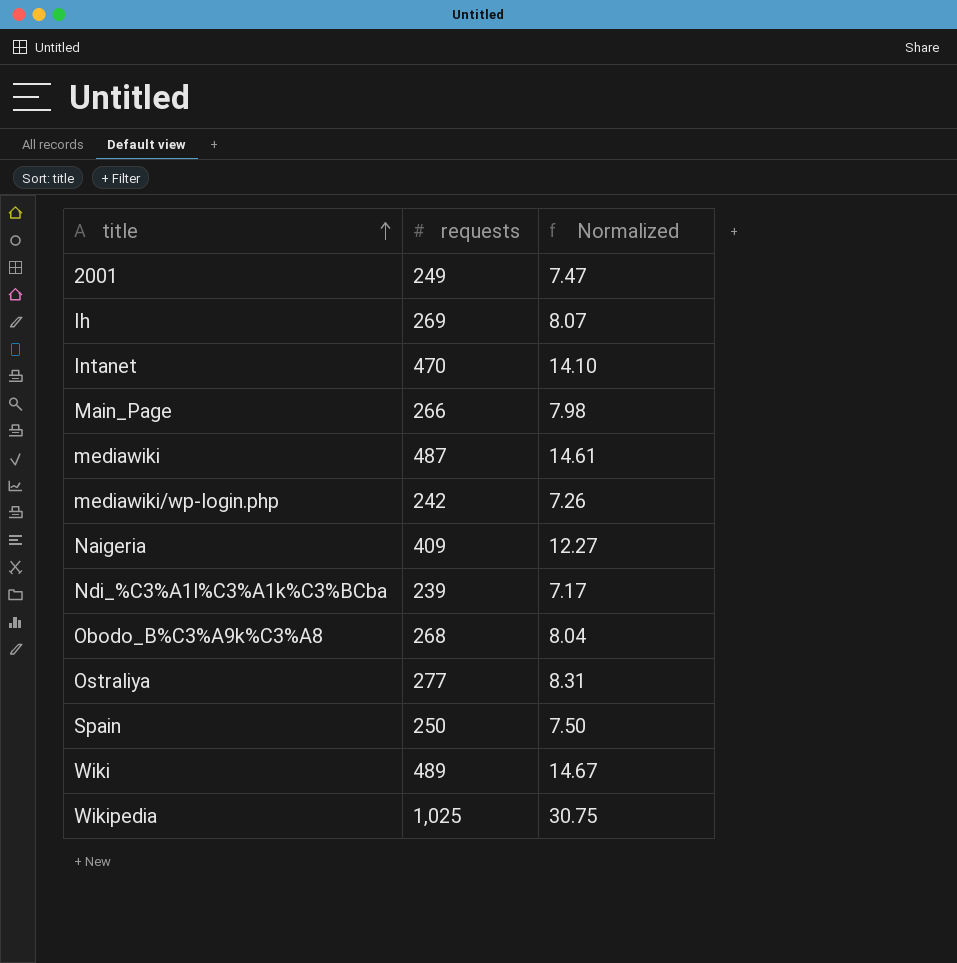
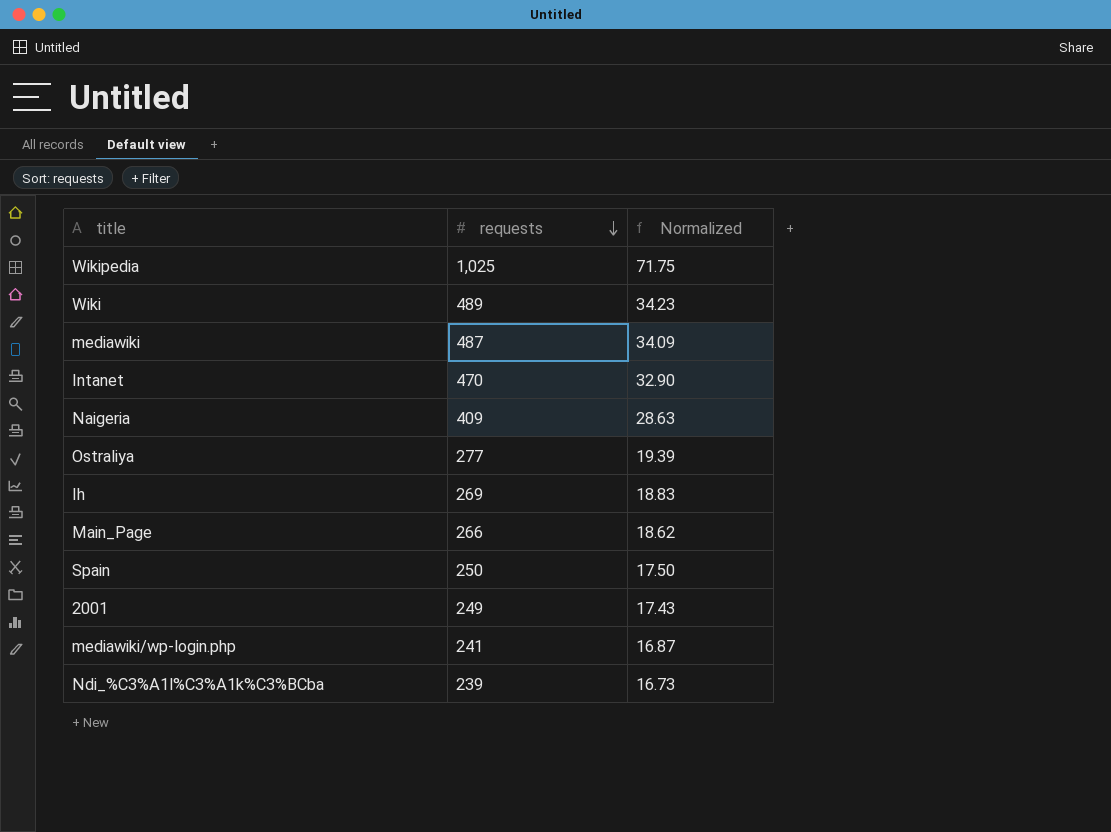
row order: title ascending -> requests descending
column Normalized | formula: [requests] * 0.03 -> [requests] * 0.07
row Obodo_B%C3%A9k%C3%A8: 268 | 8.04 -> none
mediawiki/wp-login.php | requests: 242 -> 241

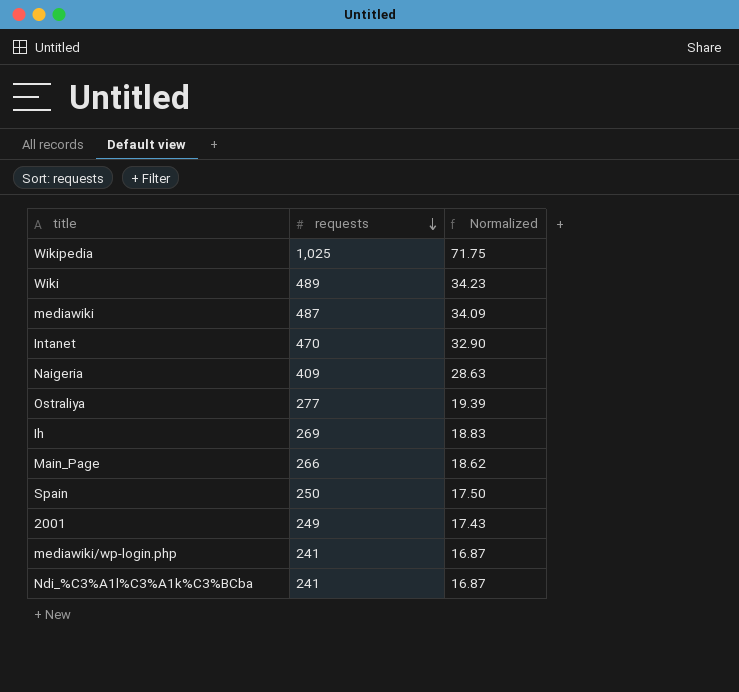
Ndi_%C3%A1l%C3%A1k%C3%BCba | requests: 239 -> 241
Ndi_%C3%A1l%C3%A1k%C3%BCba | Normalized: 16.73 -> 16.87

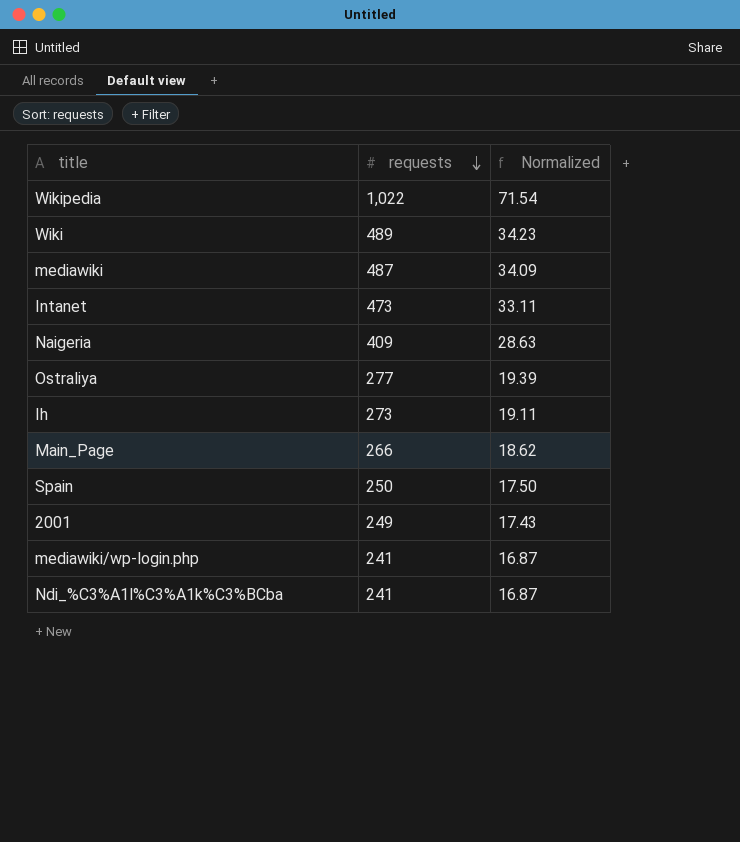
Wikipedia | requests: 1,025 -> 1,022
Wikipedia | Normalized: 71.75 -> 71.54
Intanet | requests: 470 -> 473
Intanet | Normalized: 32.90 -> 33.11
Ih | requests: 269 -> 273
Ih | Normalized: 18.83 -> 19.11

